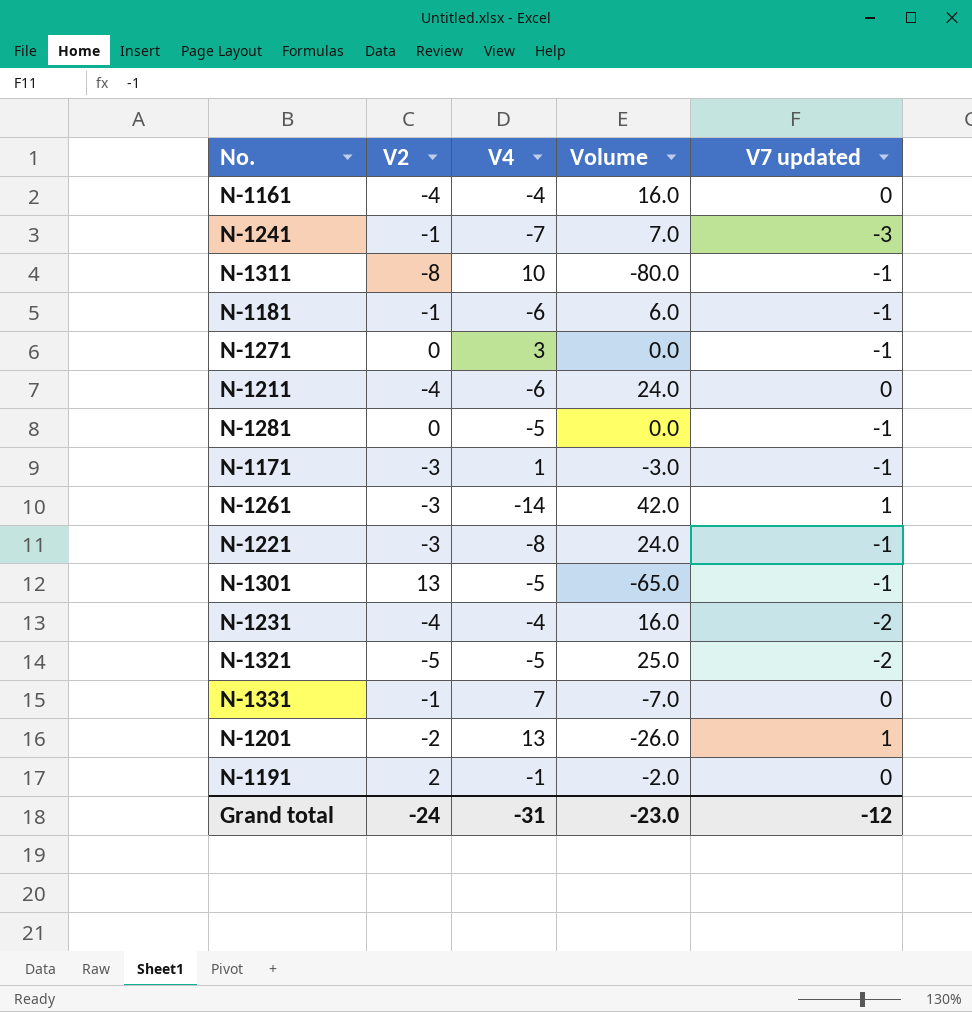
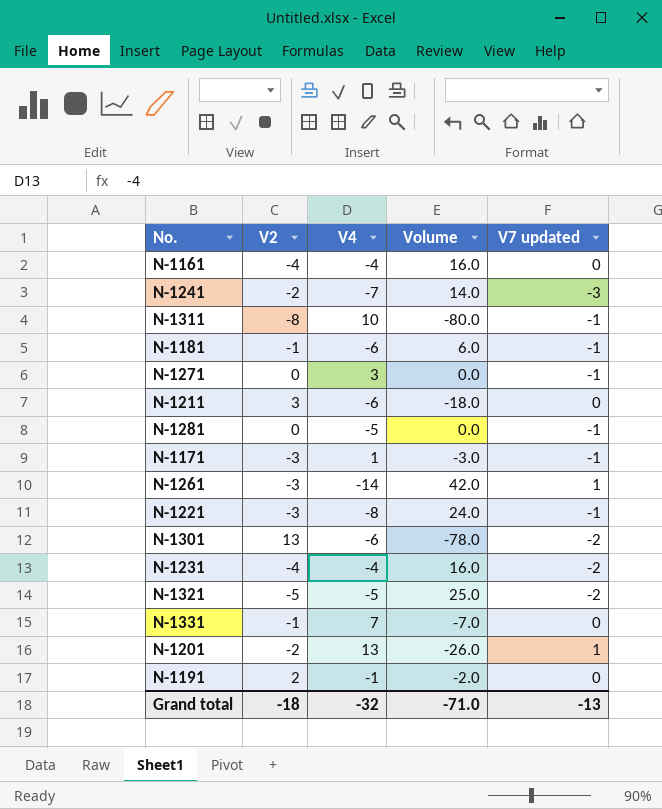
N-1241 | V2: -1 -> -2
N-1241 | Volume: 7.0 -> 14.0
N-1211 | V2: -4 -> 3
N-1211 | Volume: 24.0 -> -18.0
N-1301 | V4: -5 -> -6
N-1301 | Volume: -65.0 -> -78.0
N-1301 | V7 updated: -1 -> -2
Grand total | V2: -24 -> -18
Grand total | V4: -31 -> -32
Grand total | Volume: -23.0 -> -71.0
Grand total | V7 updated: -12 -> -13

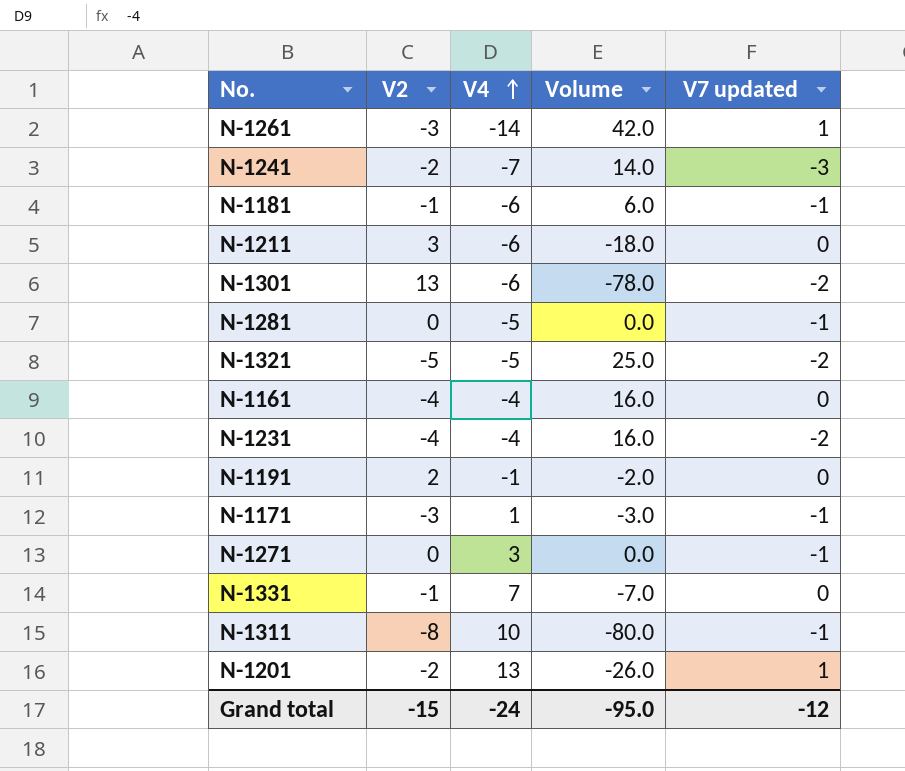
row order: none -> V4 ascending
row N-1221: -3 | -8 | 24.0 | -1 -> none
Grand total | V2: -18 -> -15
Grand total | V4: -32 -> -24
Grand total | Volume: -71.0 -> -95.0
Grand total | V7 updated: -13 -> -12

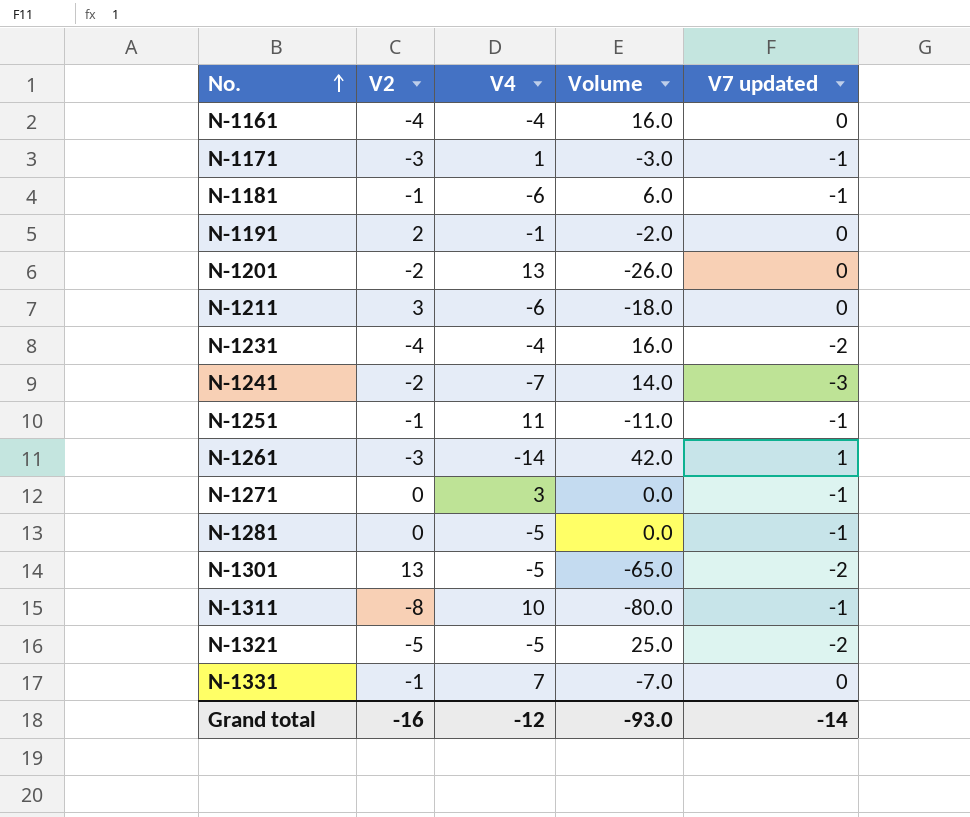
row order: V4 ascending -> No. ascending
N-1201 | V7 updated: 1 -> 0
row N-1251: none -> -1 | 11 | -11.0 | -1
N-1301 | V4: -6 -> -5
N-1301 | Volume: -78.0 -> -65.0
Grand total | V2: -15 -> -16
Grand total | V4: -24 -> -12
Grand total | Volume: -95.0 -> -93.0
Grand total | V7 updated: -12 -> -14

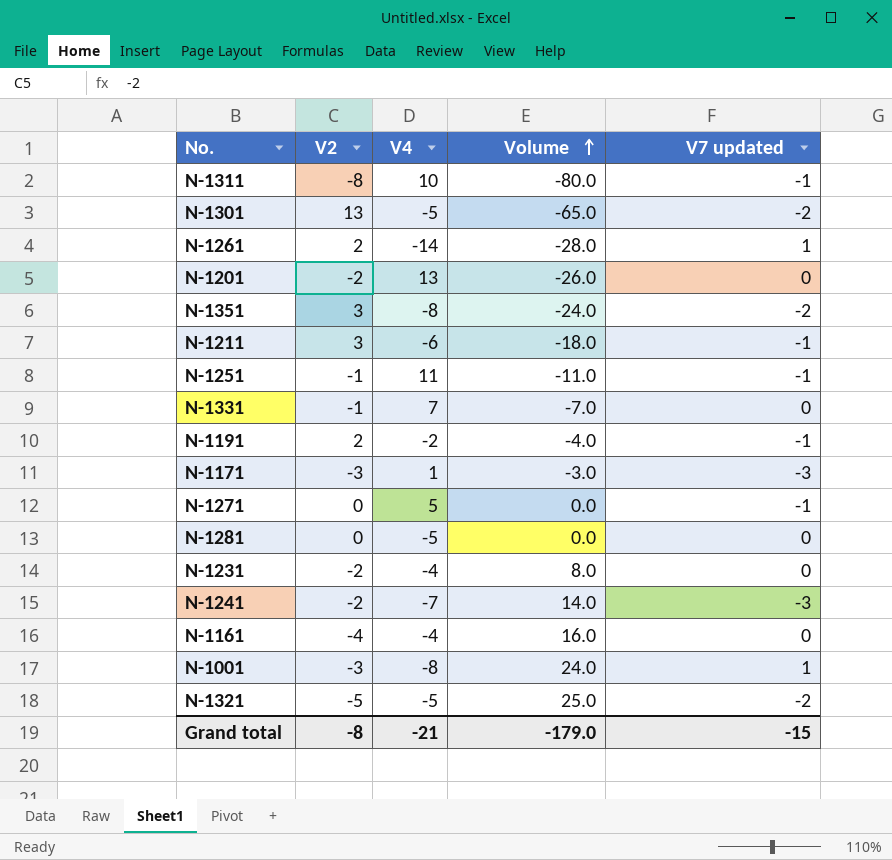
row order: No. ascending -> Volume ascending
row N-1181: -1 | -6 | 6.0 | -1 -> none
N-1261 | V2: -3 -> 2
N-1261 | Volume: 42.0 -> -28.0
row N-1351: none -> 3 | -8 | -24.0 | -2
N-1211 | V7 updated: 0 -> -1
N-1191 | V4: -1 -> -2
N-1191 | Volume: -2.0 -> -4.0
N-1191 | V7 updated: 0 -> -1
N-1171 | V7 updated: -1 -> -3
N-1271 | V4: 3 -> 5
N-1281 | V7 updated: -1 -> 0
N-1231 | V2: -4 -> -2
N-1231 | Volume: 16.0 -> 8.0
N-1231 | V7 updated: -2 -> 0
row N-1001: none -> -3 | -8 | 24.0 | 1
Grand total | V2: -16 -> -8
Grand total | V4: -12 -> -21
Grand total | Volume: -93.0 -> -179.0
Grand total | V7 updated: -14 -> -15

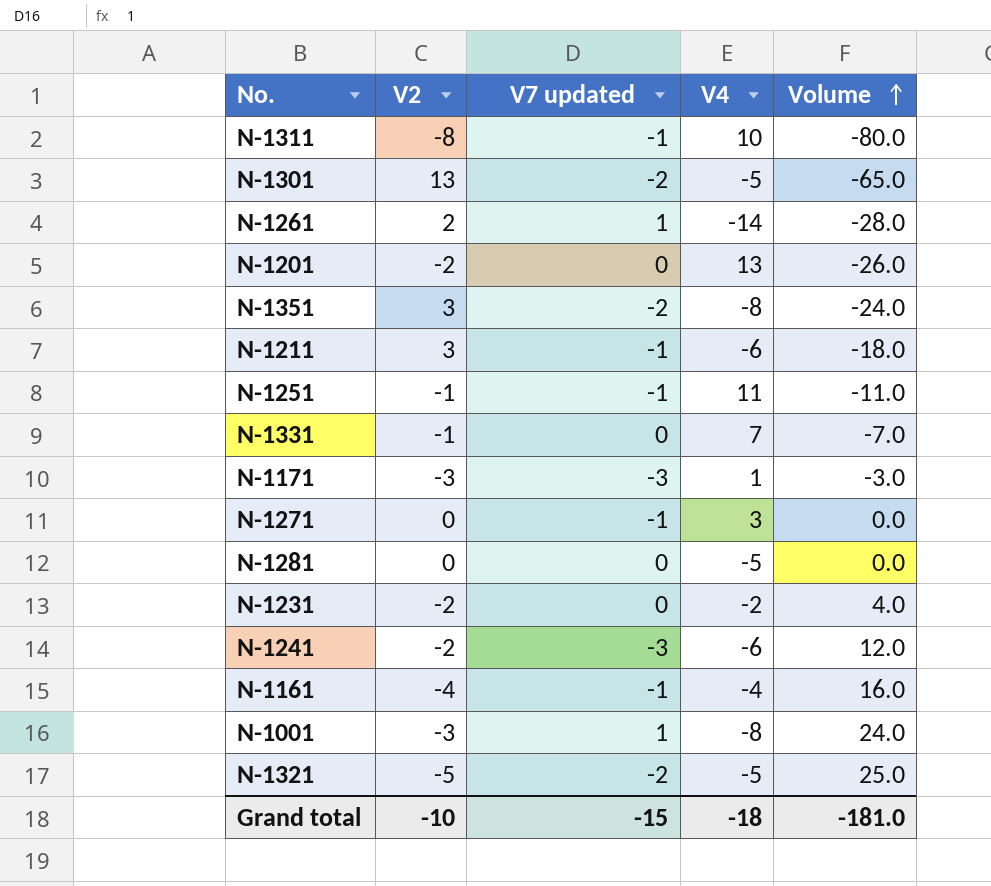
column V7 updated | position: 5 -> 3
row N-1191: 2 | -2 | -4.0 | -1 -> none
N-1271 | V4: 5 -> 3
N-1231 | V4: -4 -> -2
N-1231 | Volume: 8.0 -> 4.0
N-1241 | V4: -7 -> -6
N-1241 | Volume: 14.0 -> 12.0
N-1161 | V7 updated: 0 -> -1
Grand total | V2: -8 -> -10
Grand total | V4: -21 -> -18
Grand total | Volume: -179.0 -> -181.0

